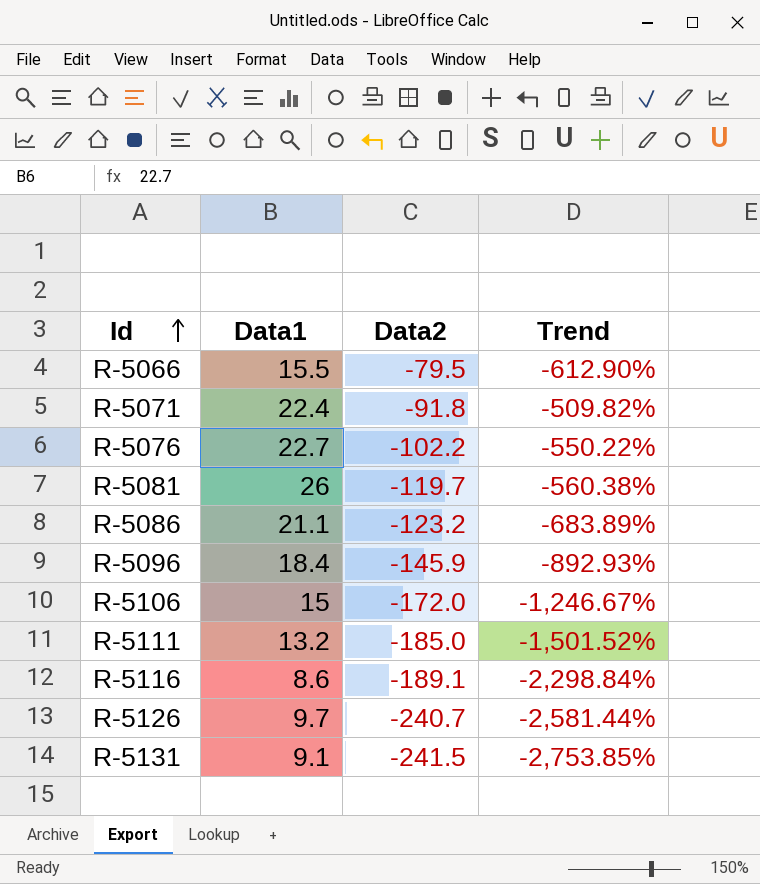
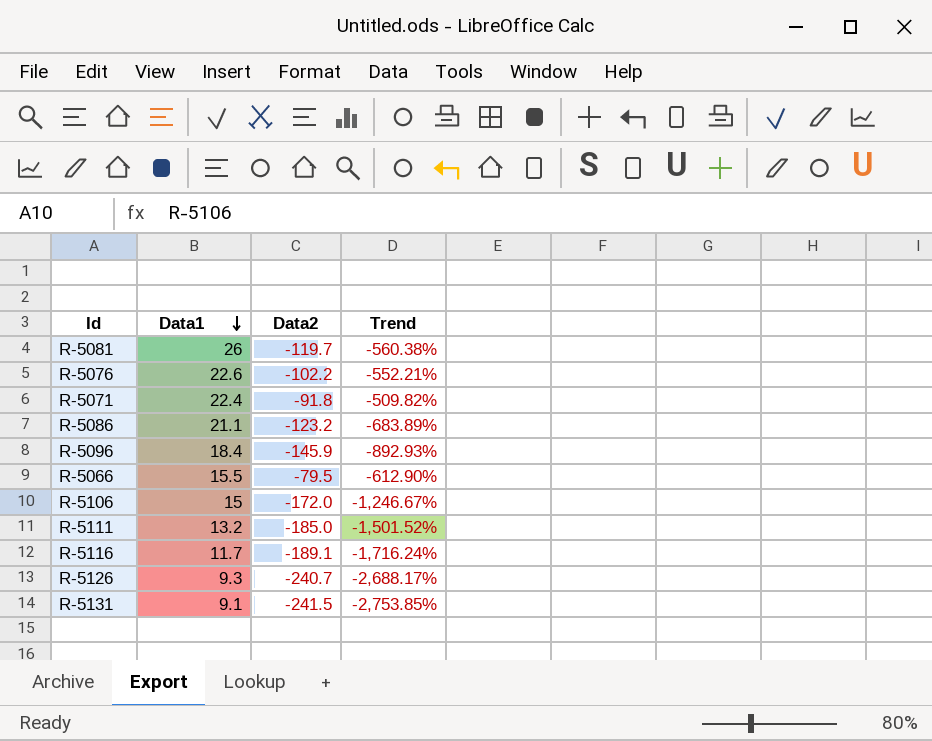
row order: Id ascending -> Data1 descending
R-5076 | Data1: 22.7 -> 22.6
R-5076 | Trend: -550.22% -> -552.21%
R-5116 | Data1: 8.6 -> 11.7
R-5116 | Trend: -2,298.84% -> -1,716.24%
R-5126 | Data1: 9.7 -> 9.3
R-5126 | Trend: -2,581.44% -> -2,688.17%

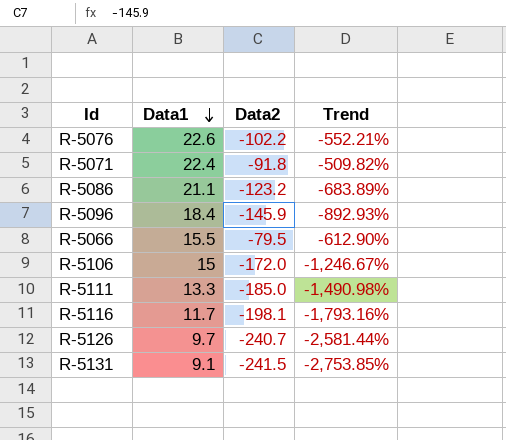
row R-5081: 26 | -119.7 | -560.38% -> none
R-5111 | Data1: 13.2 -> 13.3
R-5111 | Trend: -1,501.52% -> -1,490.98%
R-5116 | Data2: -189.1 -> -198.1
R-5116 | Trend: -1,716.24% -> -1,793.16%
R-5126 | Data1: 9.3 -> 9.7
R-5126 | Trend: -2,688.17% -> -2,581.44%

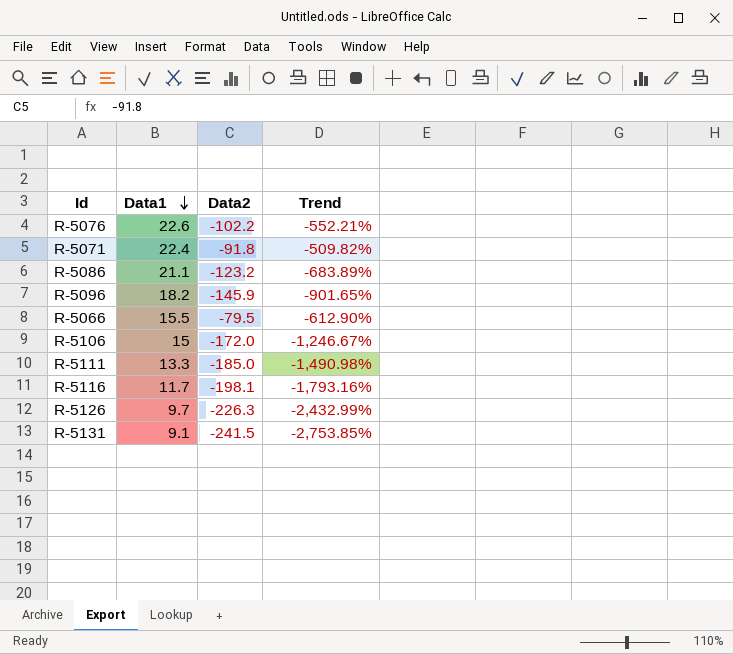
R-5096 | Data1: 18.4 -> 18.2
R-5096 | Trend: -892.93% -> -901.65%
R-5126 | Data2: -240.7 -> -226.3
R-5126 | Trend: -2,581.44% -> -2,432.99%

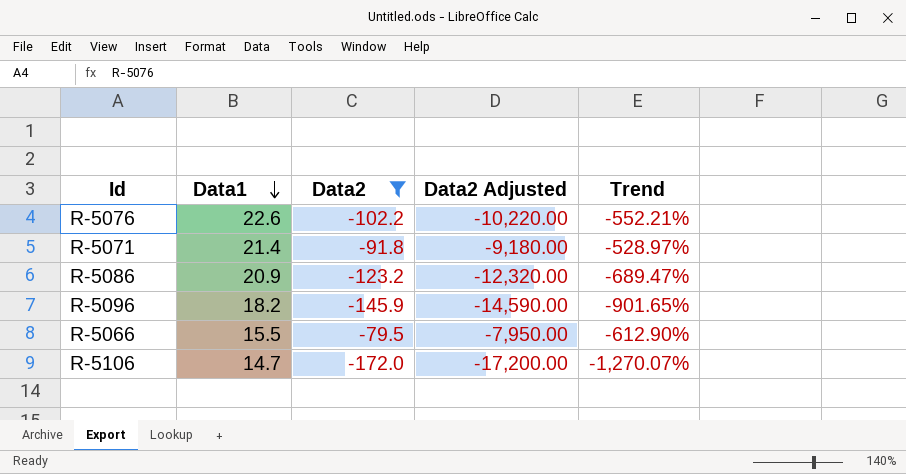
filter: none -> Data2 >= -172.0
column Data2 Adjusted | formula: none -> [Data2] * 100
R-5071 | Data1: 22.4 -> 21.4
R-5071 | Trend: -509.82% -> -528.97%
R-5086 | Data1: 21.1 -> 20.9
R-5086 | Trend: -683.89% -> -689.47%
R-5106 | Data1: 15 -> 14.7
R-5106 | Trend: -1,246.67% -> -1,270.07%

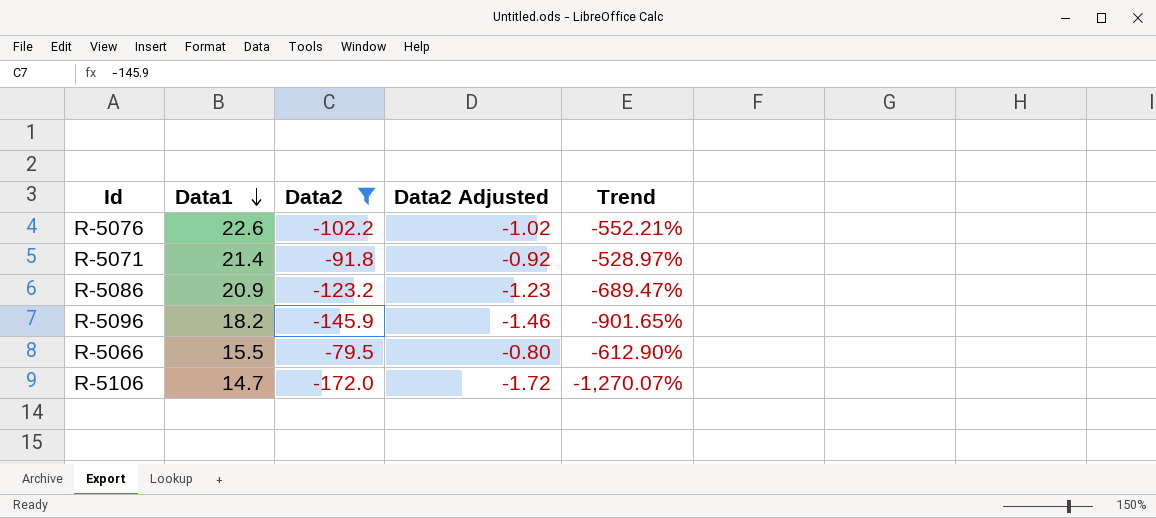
column Data2 Adjusted | formula: [Data2] * 100 -> [Data2] * 0.01

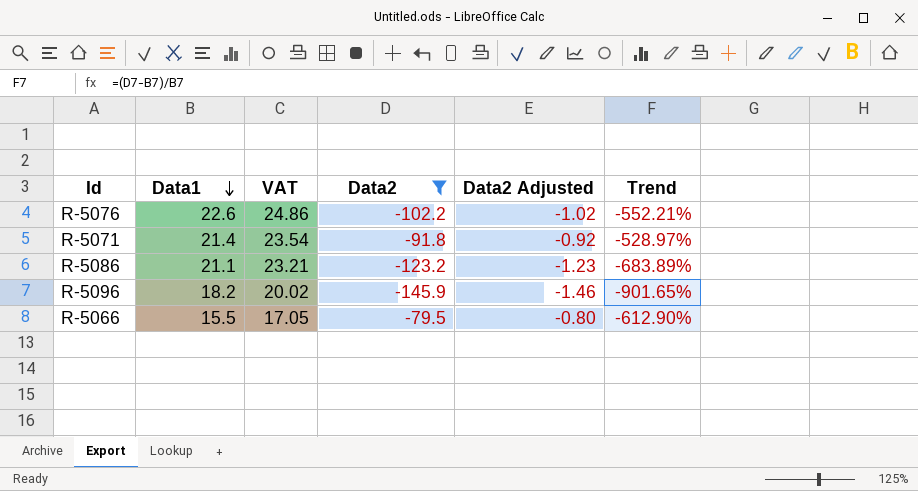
column VAT | formula: none -> [Data1] * 1.1
row R-5106: 14.7 | -172.0 | -1.72 | -1,270.07% -> none
R-5086 | Data1: 20.9 -> 21.1
R-5086 | Trend: -689.47% -> -683.89%

